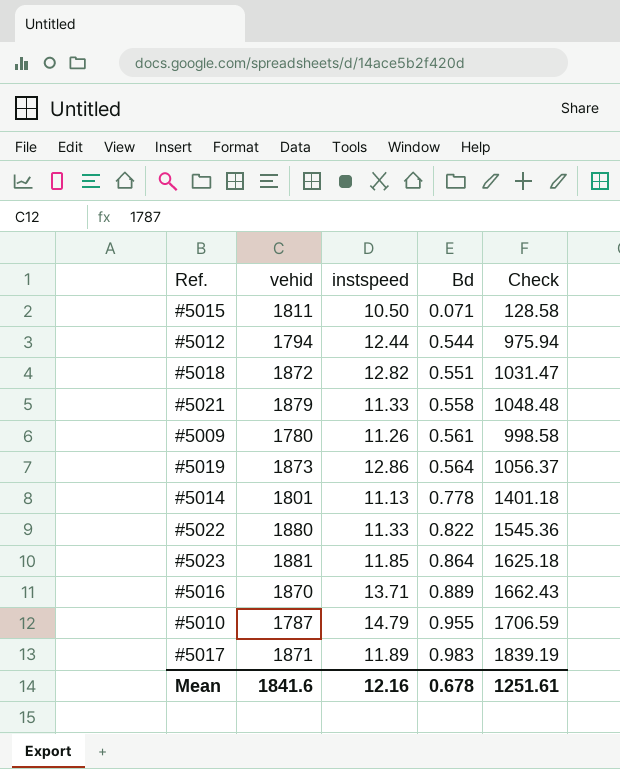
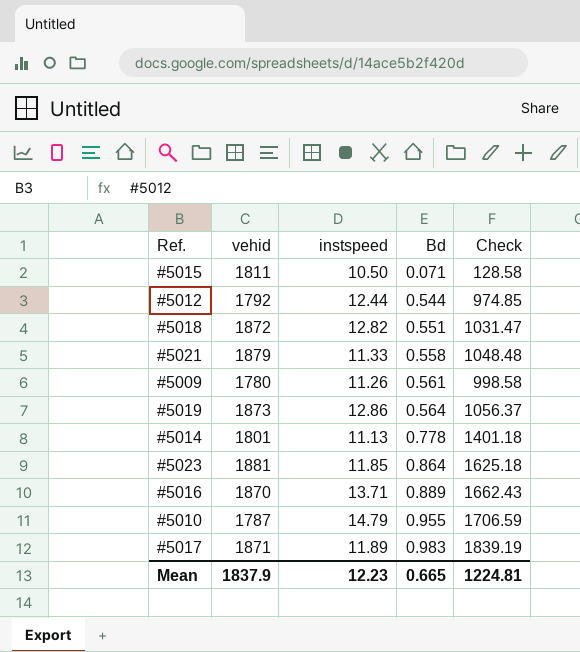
row #5022: 1880 | 11.33 | 0.822 | 1545.36 -> none
#5012 | vehid: 1794 -> 1792
#5012 | Check: 975.94 -> 974.85
Mean | vehid: 1841.6 -> 1837.9
Mean | instspeed: 12.16 -> 12.23
Mean | Bd: 0.678 -> 0.665
Mean | Check: 1251.61 -> 1224.81

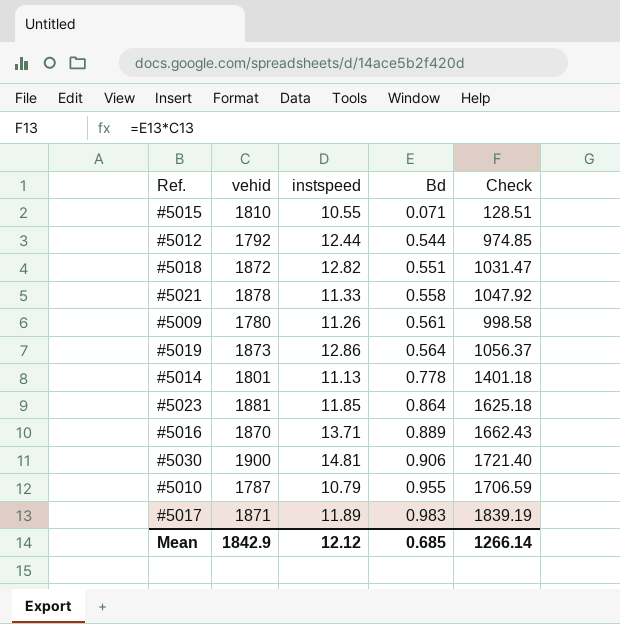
#5015 | vehid: 1811 -> 1810
#5015 | instspeed: 10.50 -> 10.55
#5015 | Check: 128.58 -> 128.51
#5021 | vehid: 1879 -> 1878
#5021 | Check: 1048.48 -> 1047.92
row #5030: none -> 1900 | 14.81 | 0.906 | 1721.40
#5010 | instspeed: 14.79 -> 10.79
Mean | vehid: 1837.9 -> 1842.9
Mean | instspeed: 12.23 -> 12.12
Mean | Bd: 0.665 -> 0.685
Mean | Check: 1224.81 -> 1266.14

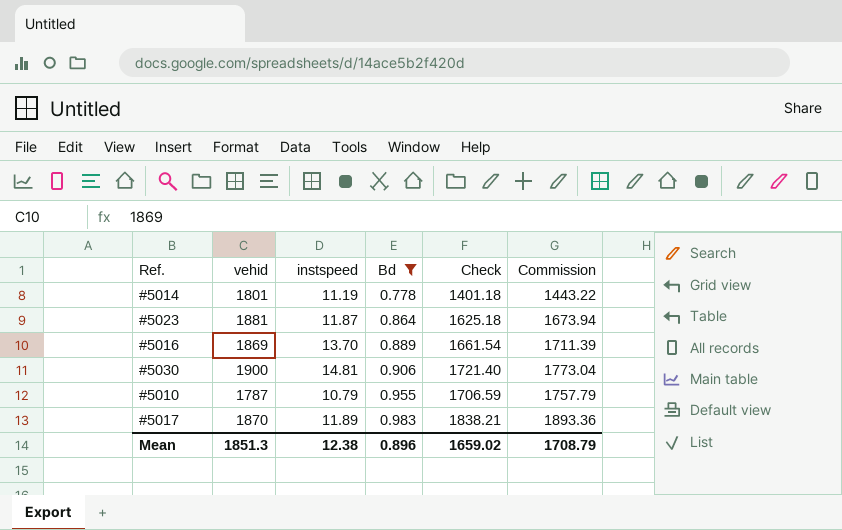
filter: none -> Bd >= 0.778
column Commission | formula: none -> [Check] * 1.03
#5014 | instspeed: 11.13 -> 11.19
#5023 | instspeed: 11.85 -> 11.87
#5016 | vehid: 1870 -> 1869
#5016 | instspeed: 13.71 -> 13.70
#5016 | Check: 1662.43 -> 1661.54
#5017 | vehid: 1871 -> 1870
#5017 | Check: 1839.19 -> 1838.21
Mean | vehid: 1842.9 -> 1851.3
Mean | instspeed: 12.12 -> 12.38
Mean | Bd: 0.685 -> 0.896
Mean | Check: 1266.14 -> 1659.02

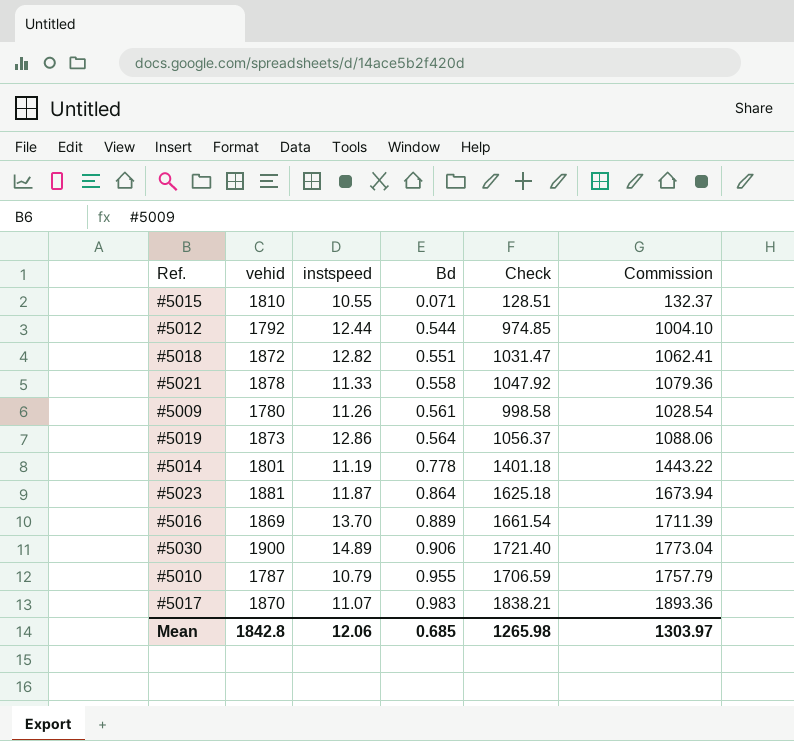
filter: Bd >= 0.778 -> none
#5030 | instspeed: 14.81 -> 14.89
#5017 | instspeed: 11.89 -> 11.07
Mean | vehid: 1851.3 -> 1842.8
Mean | instspeed: 12.38 -> 12.06
Mean | Bd: 0.896 -> 0.685
Mean | Check: 1659.02 -> 1265.98
Mean | Commission: 1708.79 -> 1303.97

